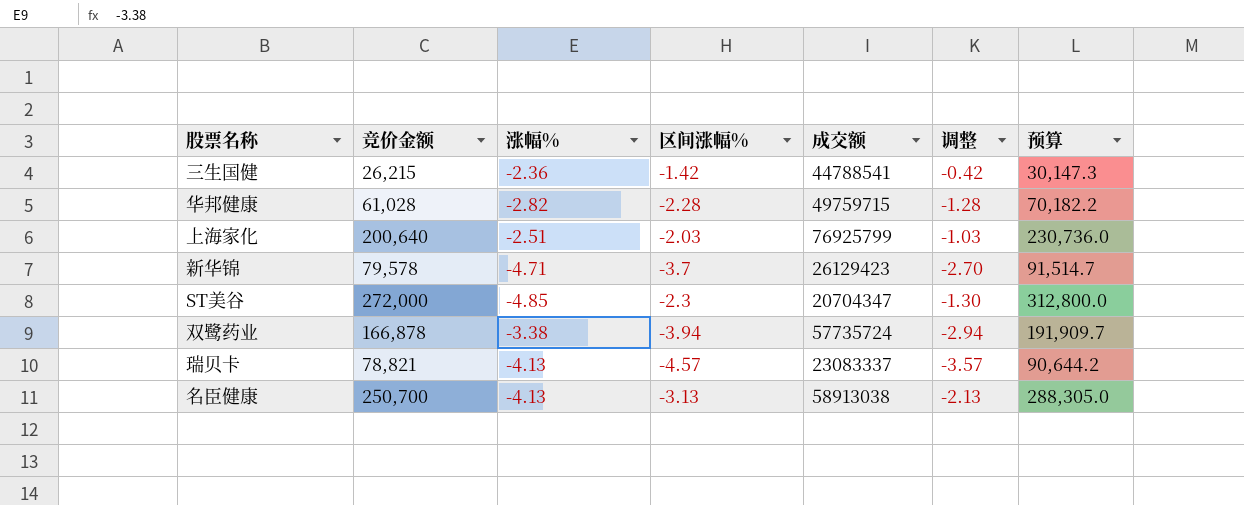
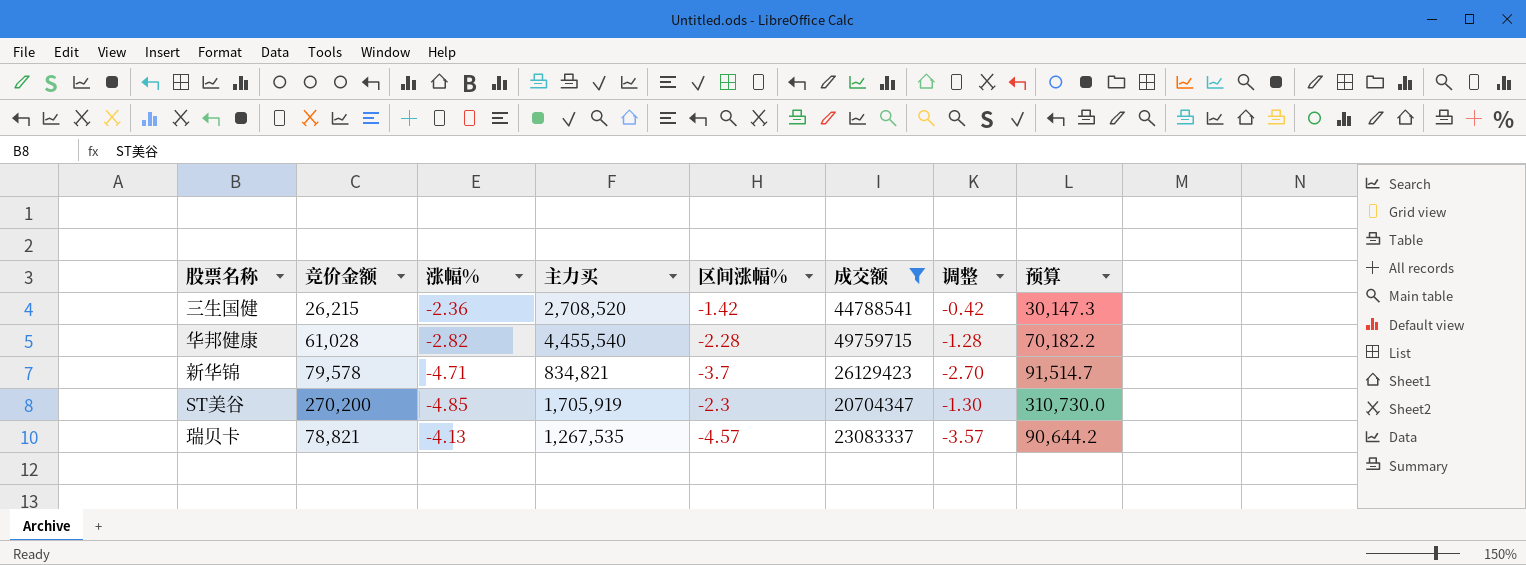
filter: none -> 成交额 <= 49759715
column 主力买 | position: none -> 4
ST美谷 | 竞价金额: 272,000 -> 270,200
ST美谷 | 预算: 312,800.0 -> 310,730.0

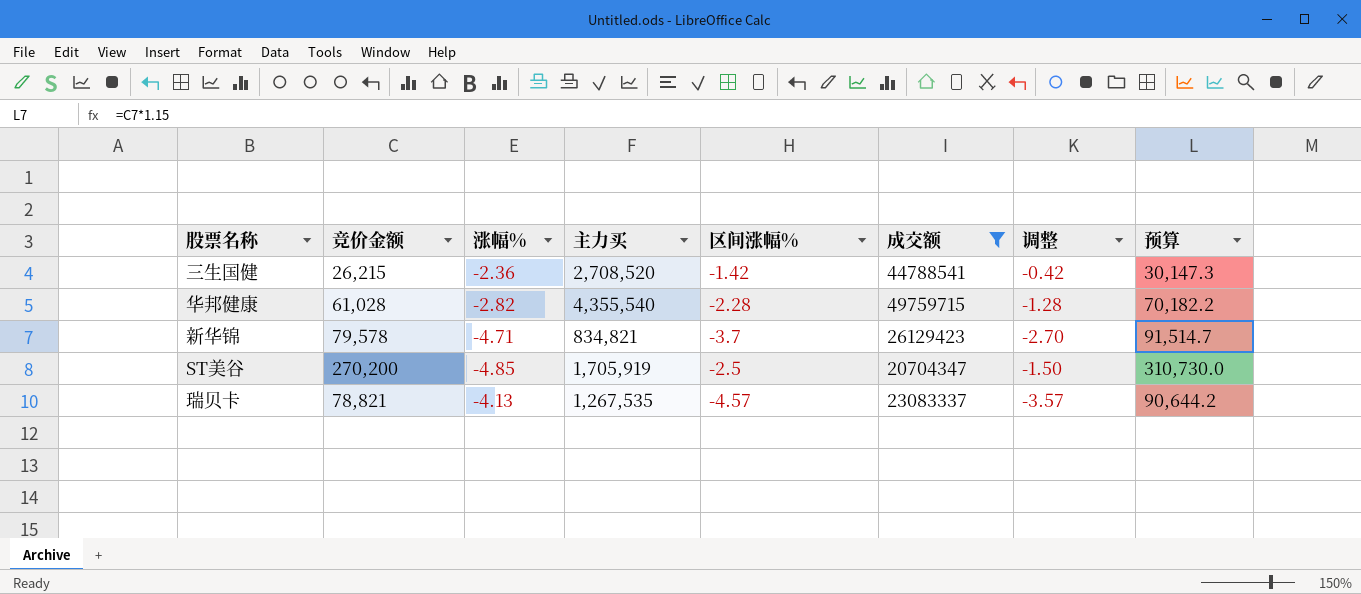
华邦健康 | 主力买: 4,455,540 -> 4,355,540
ST美谷 | 区间涨幅%: -2.3 -> -2.5
ST美谷 | 调整: -1.30 -> -1.50

